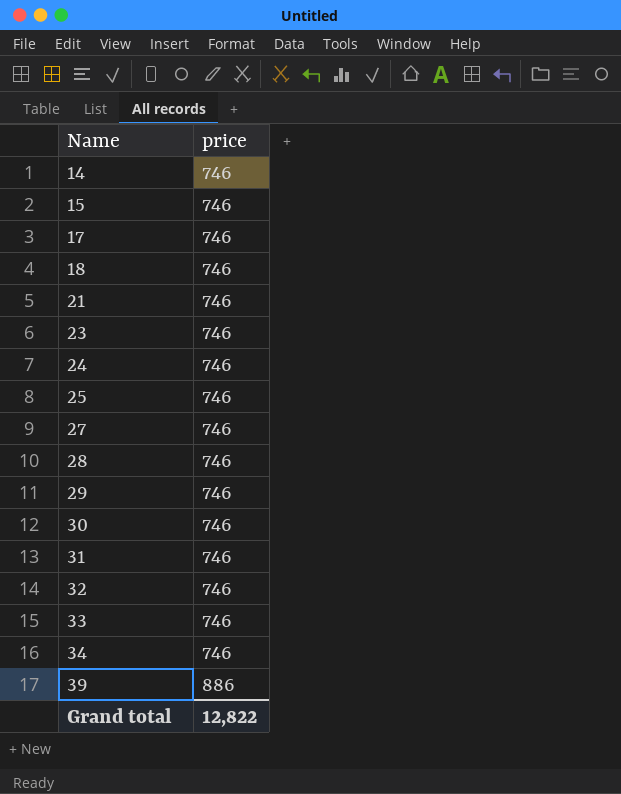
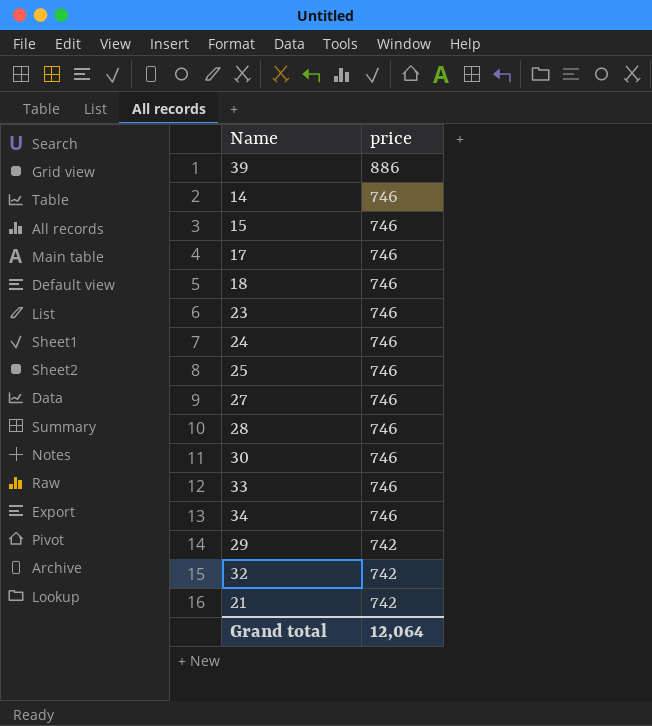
row order: Name ascending -> price descending
row 31: 746 -> none
29 | price: 746 -> 742
32 | price: 746 -> 742
21 | price: 746 -> 742
Grand total | price: 12,822 -> 12,064

